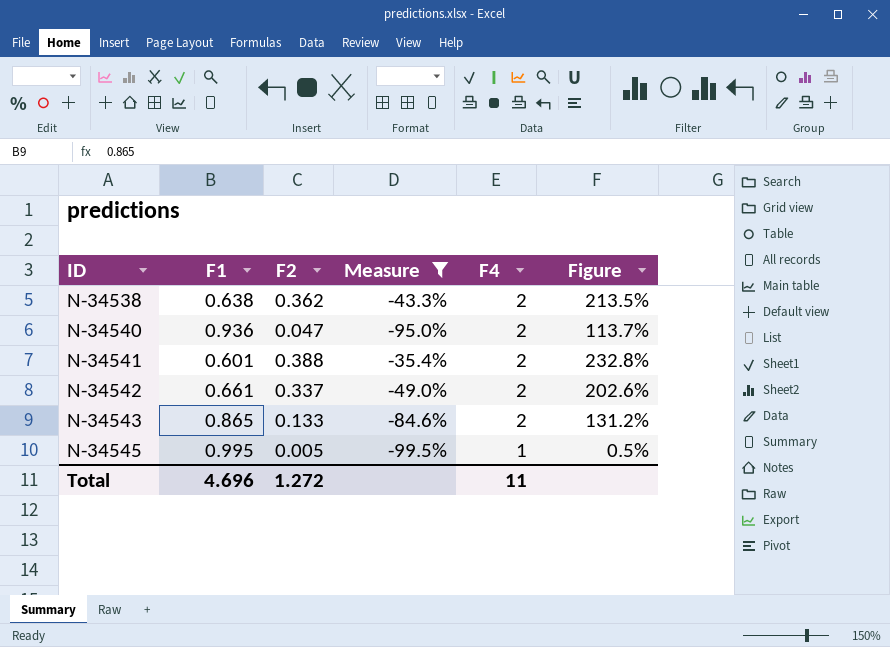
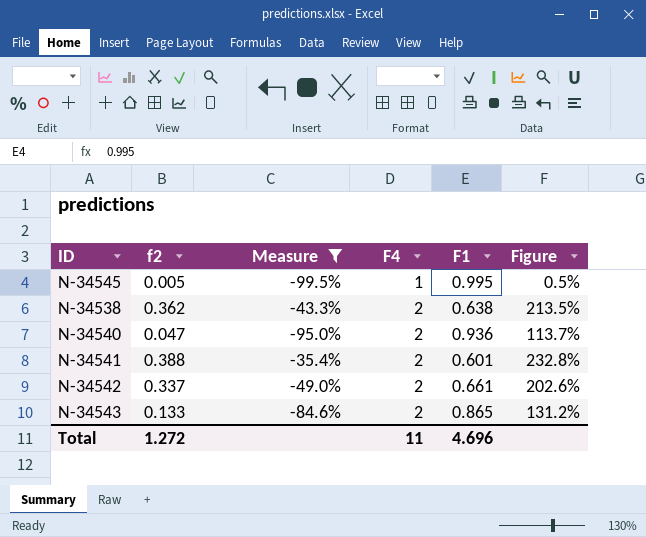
row order: ID ascending -> F4 ascending
column name: F2 -> f2
column F1 | position: 2 -> 5

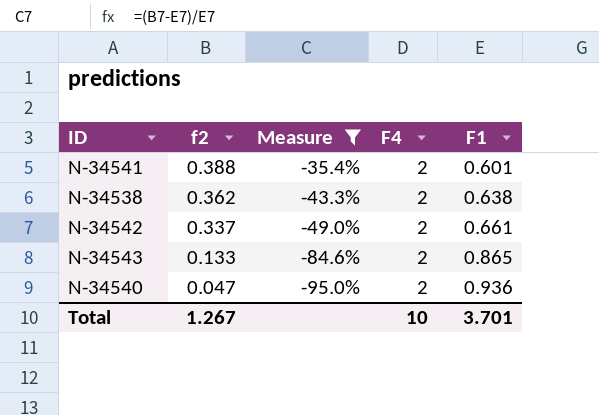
row order: F4 ascending -> f2 descending
column Figure | formula: ([F4] - [F1]) / [F1] -> none
row N-34545: 0.005 | -99.5% | 1 | 0.995 | 0.5% -> none
Total | f2: 1.272 -> 1.267
Total | F4: 11 -> 10
Total | F1: 4.696 -> 3.701

